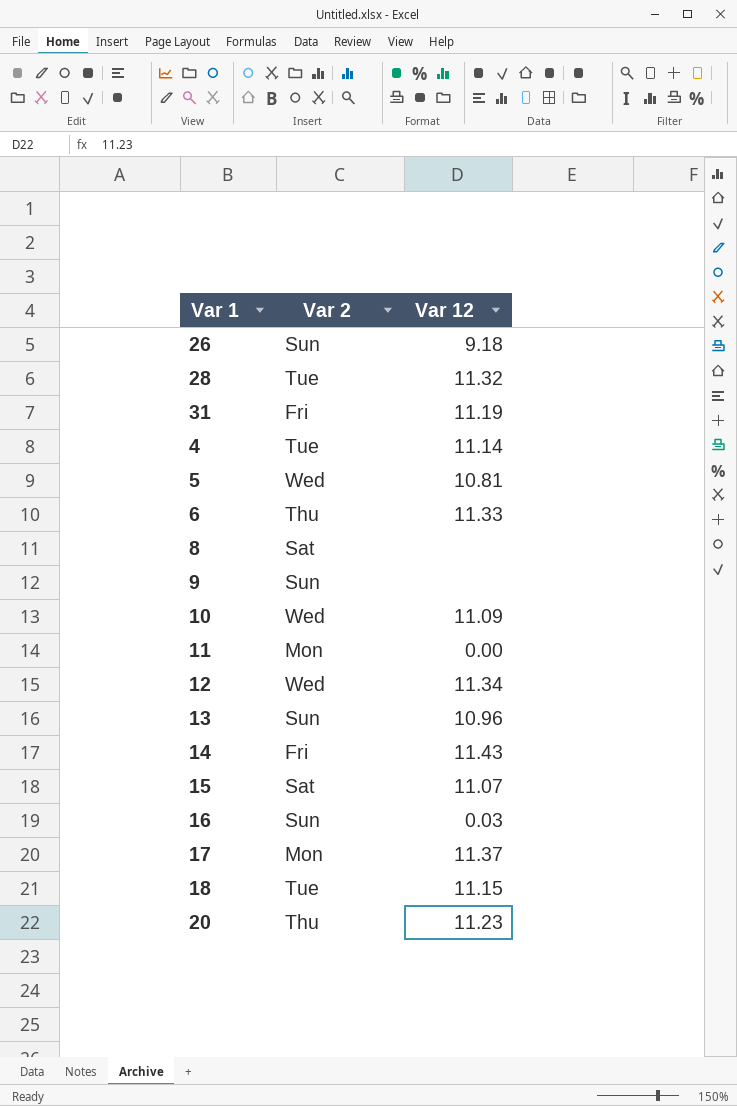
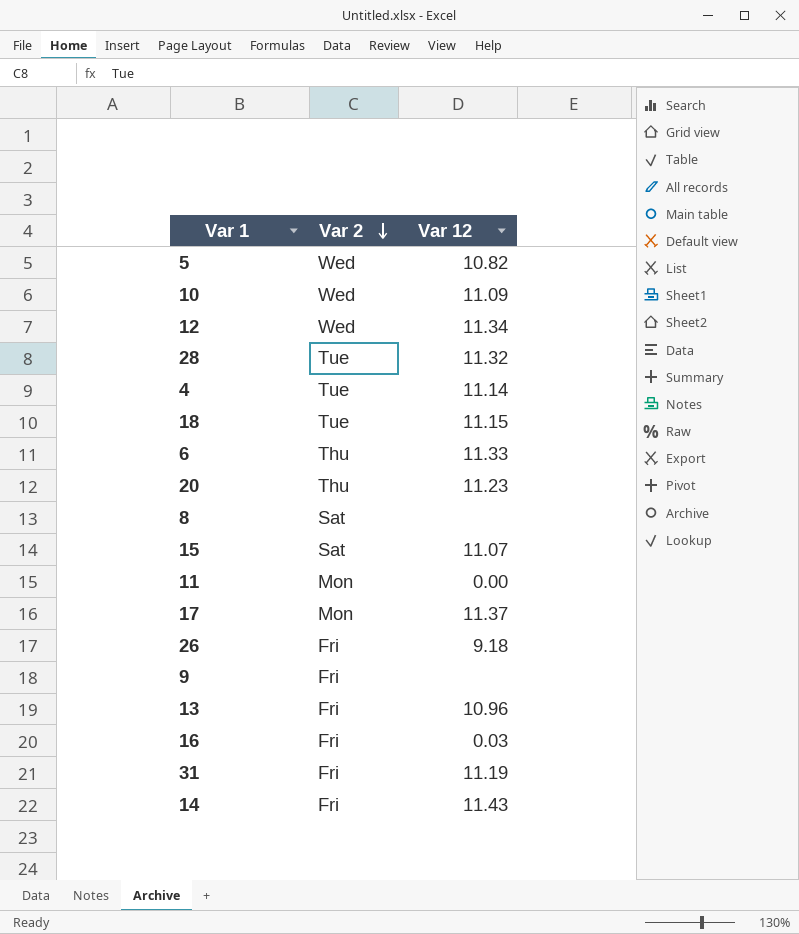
row order: none -> Var 2 descending
5 | Var 12: 10.81 -> 10.82
26 | Var 2: Sun -> Fri
9 | Var 2: Sun -> Fri
13 | Var 2: Sun -> Fri
16 | Var 2: Sun -> Fri

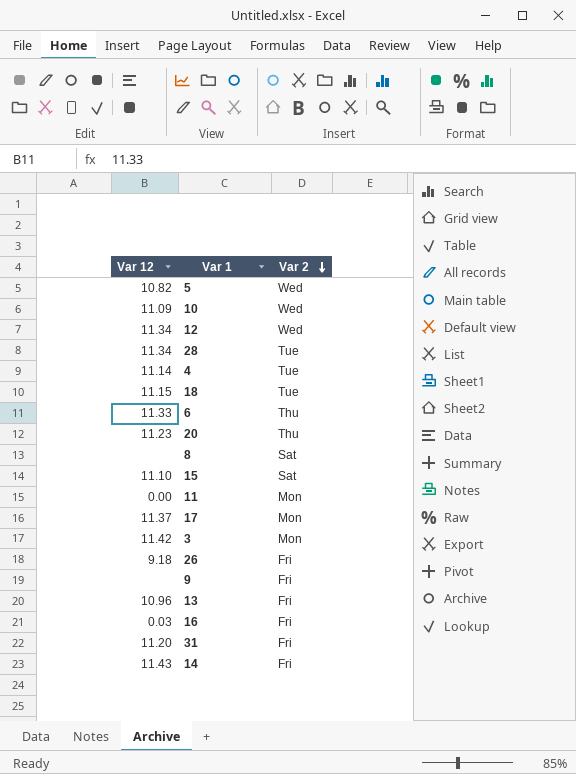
column Var 12 | position: 3 -> 1
28 | Var 12: 11.32 -> 11.34
15 | Var 12: 11.07 -> 11.10
row 3: none -> 11.42 | Mon
31 | Var 12: 11.19 -> 11.20

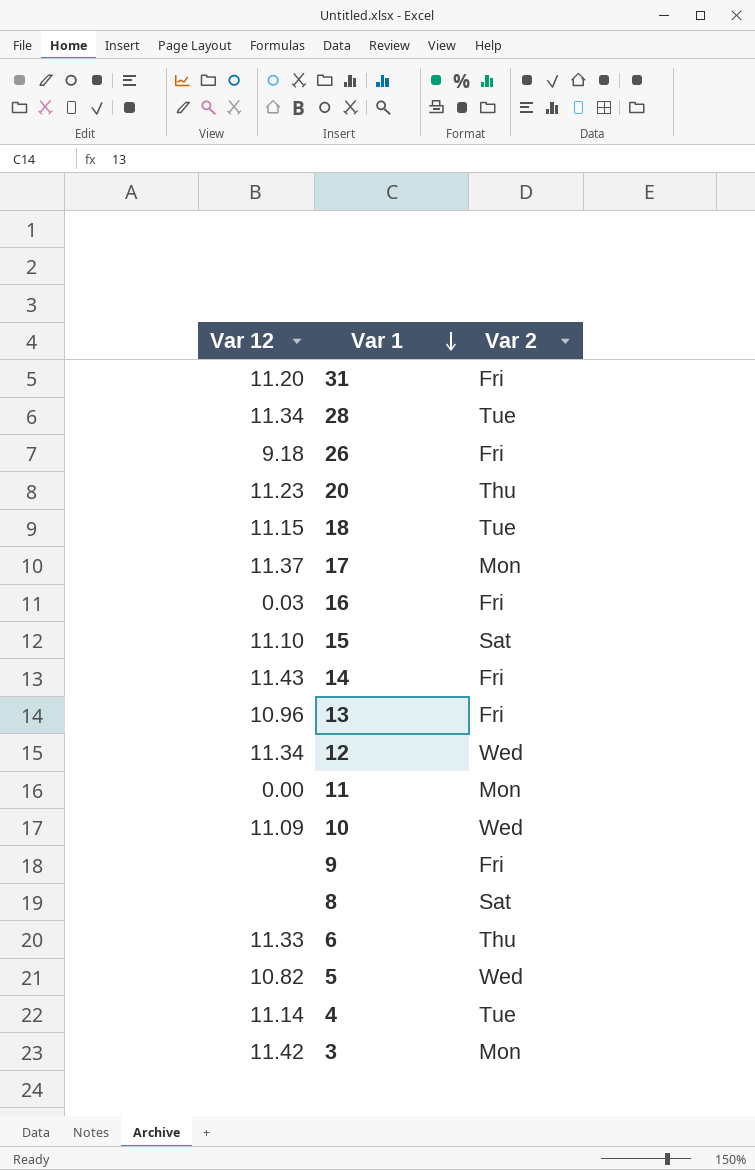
row order: Var 2 descending -> Var 1 descending

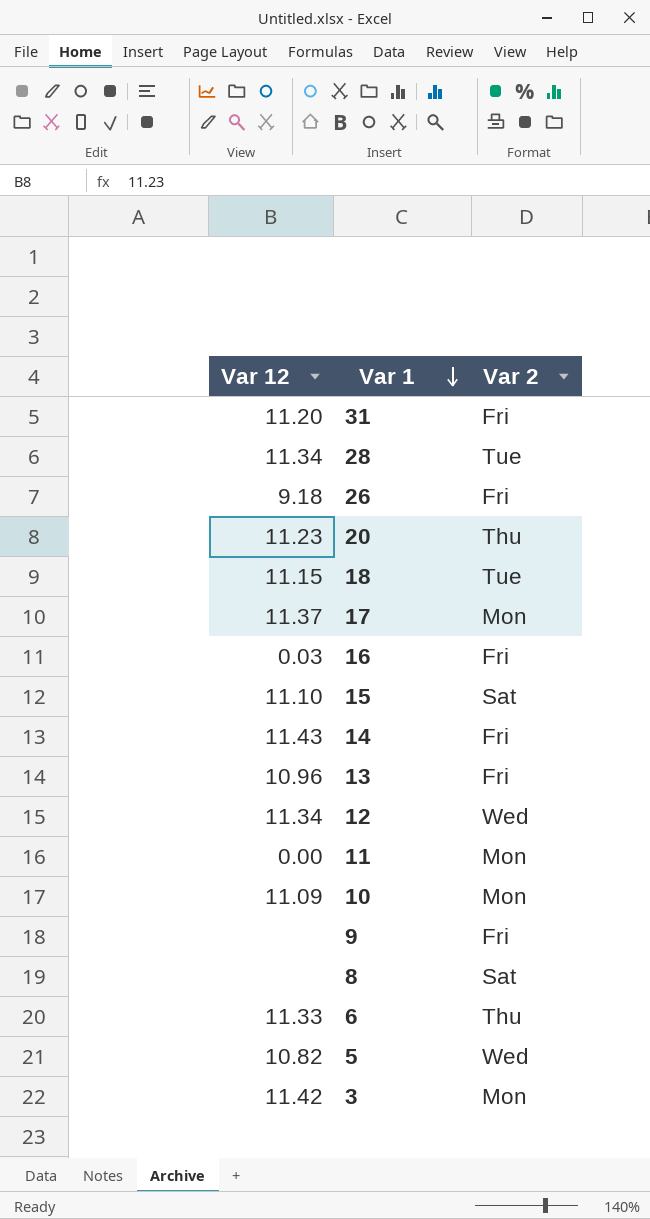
row 4: 11.14 | Tue -> none
10 | Var 2: Wed -> Mon

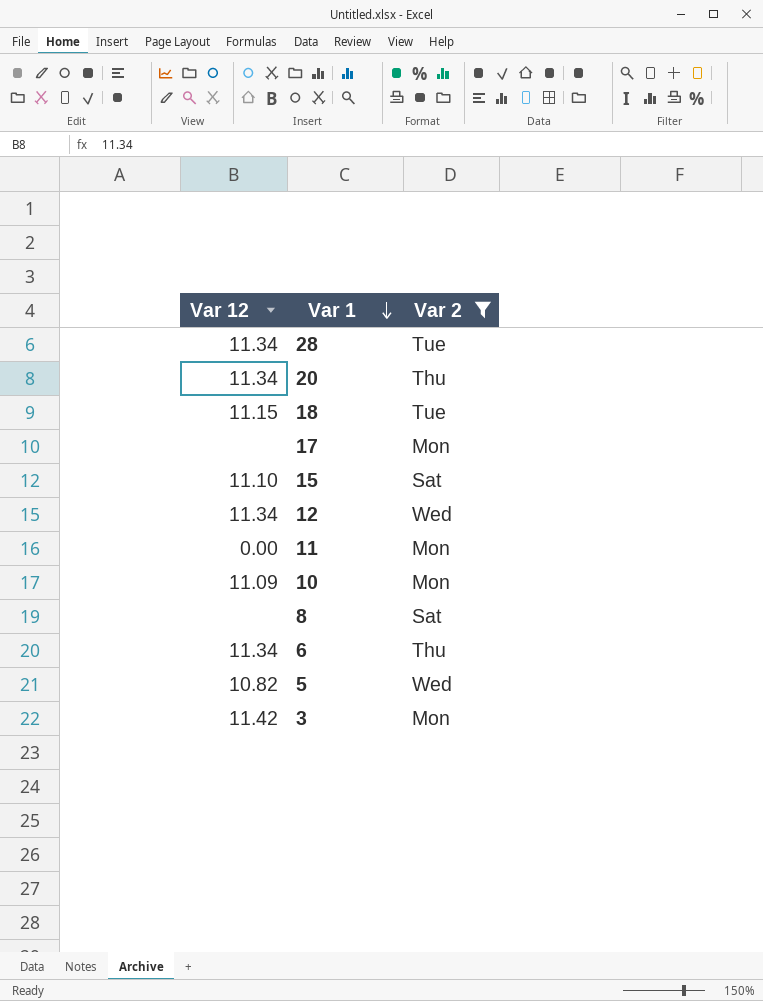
filter: none -> Var 2 != Fri
20 | Var 12: 11.23 -> 11.34
17 | Var 12: 11.37 -> none
6 | Var 12: 11.33 -> 11.34

